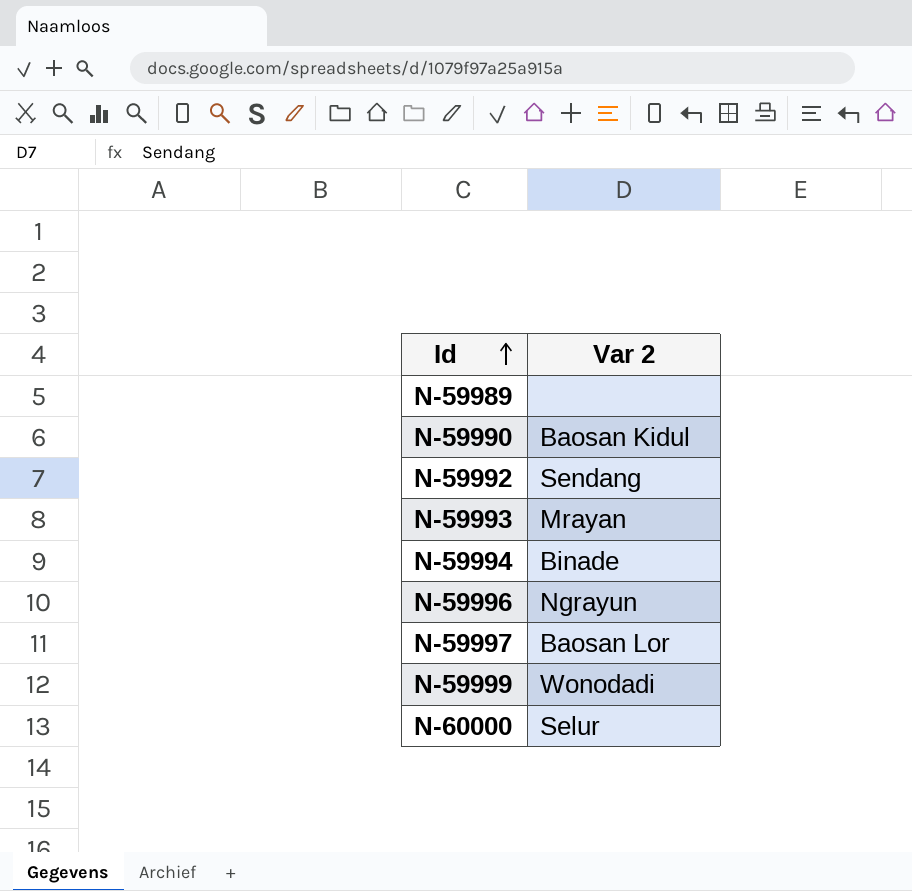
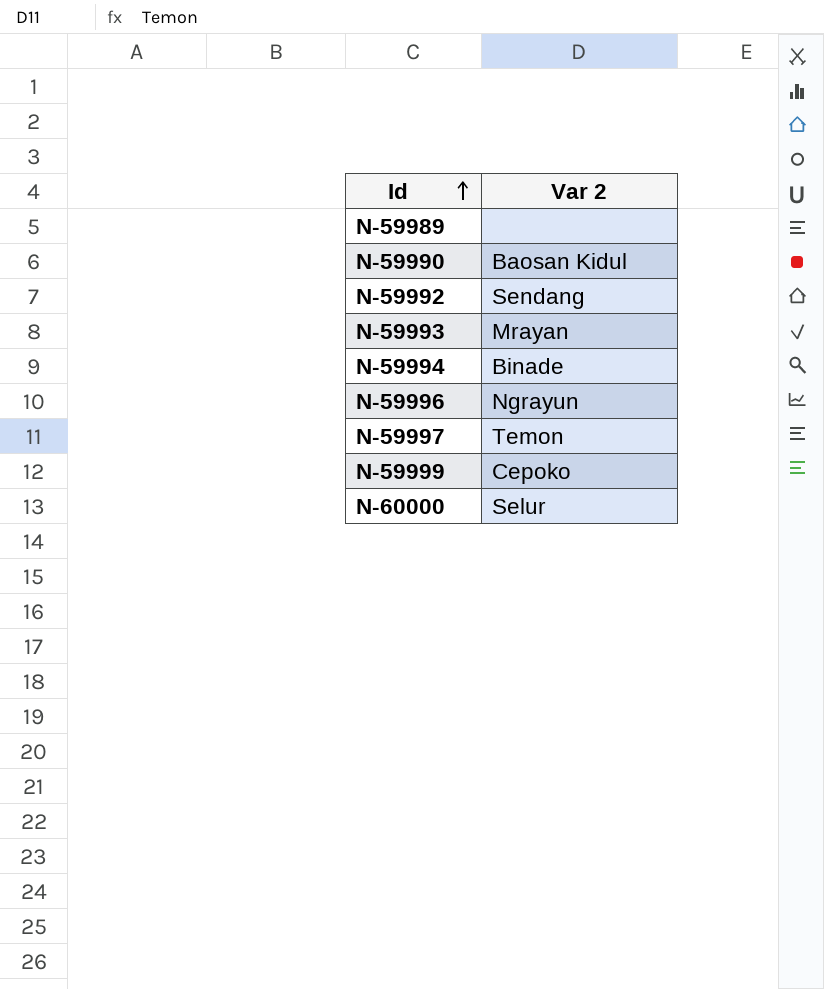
N-59997 | Var 2: Baosan Lor -> Temon
N-59999 | Var 2: Wonodadi -> Cepoko

